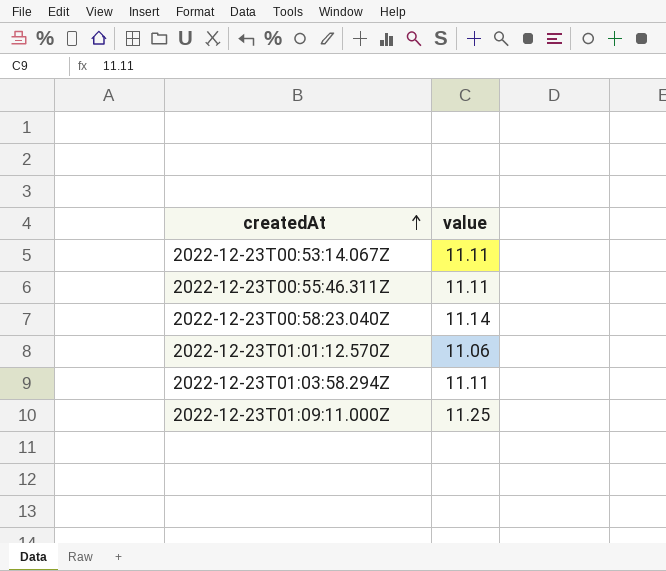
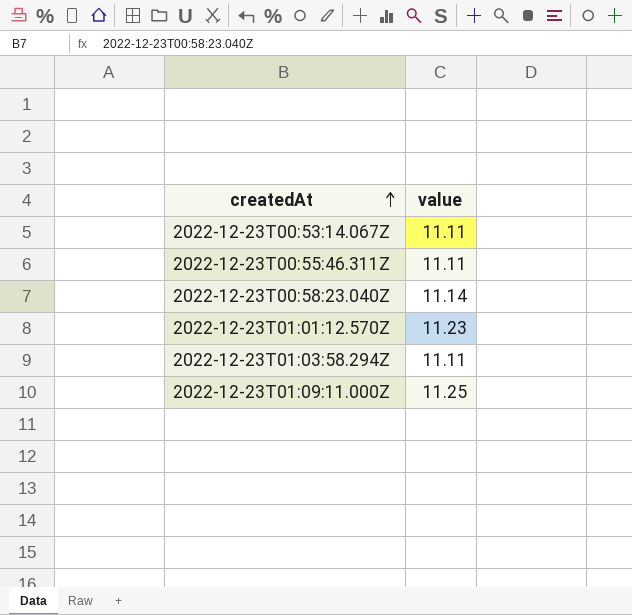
2022-12-23T01:01:12.570Z | value: 11.06 -> 11.23

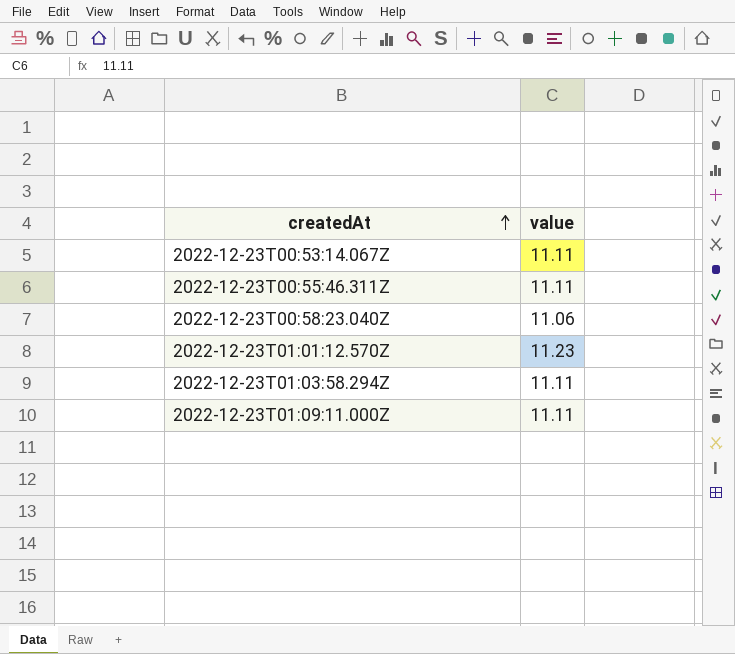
2022-12-23T00:58:23.040Z | value: 11.14 -> 11.06
2022-12-23T01:09:11.000Z | value: 11.25 -> 11.11

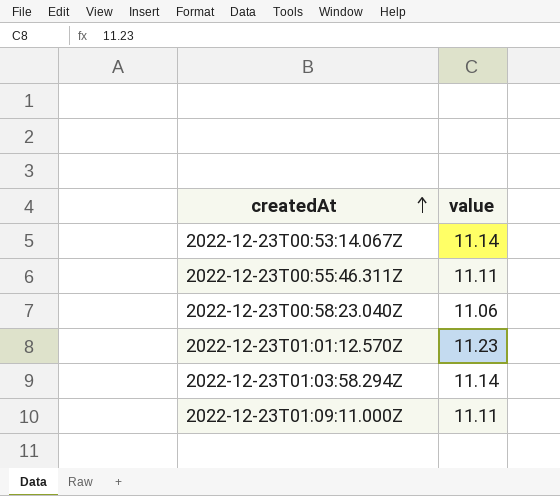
2022-12-23T00:53:14.067Z | value: 11.11 -> 11.14
2022-12-23T01:03:58.294Z | value: 11.11 -> 11.14

